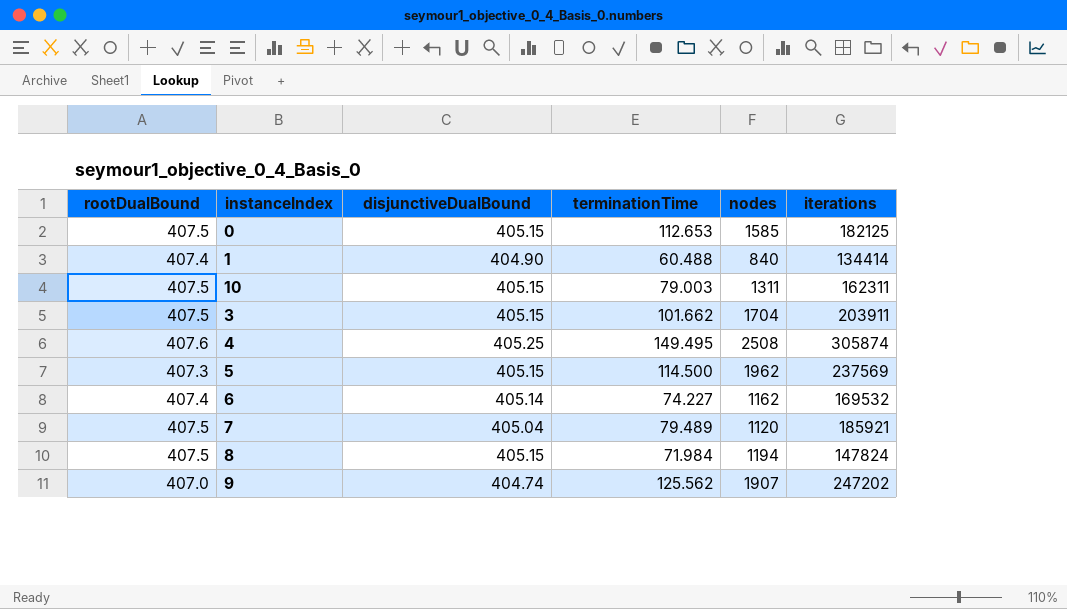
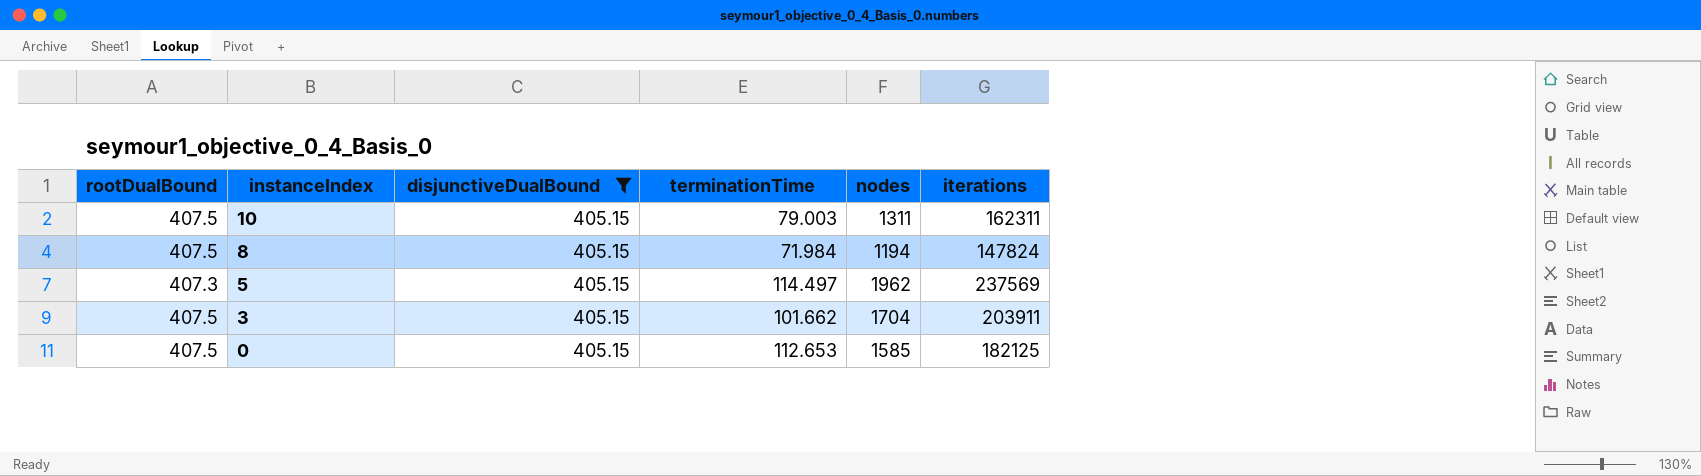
filter: none -> disjunctiveDualBound = 405.15
row order: none -> instanceIndex descending
5 | terminationTime: 114.500 -> 114.497

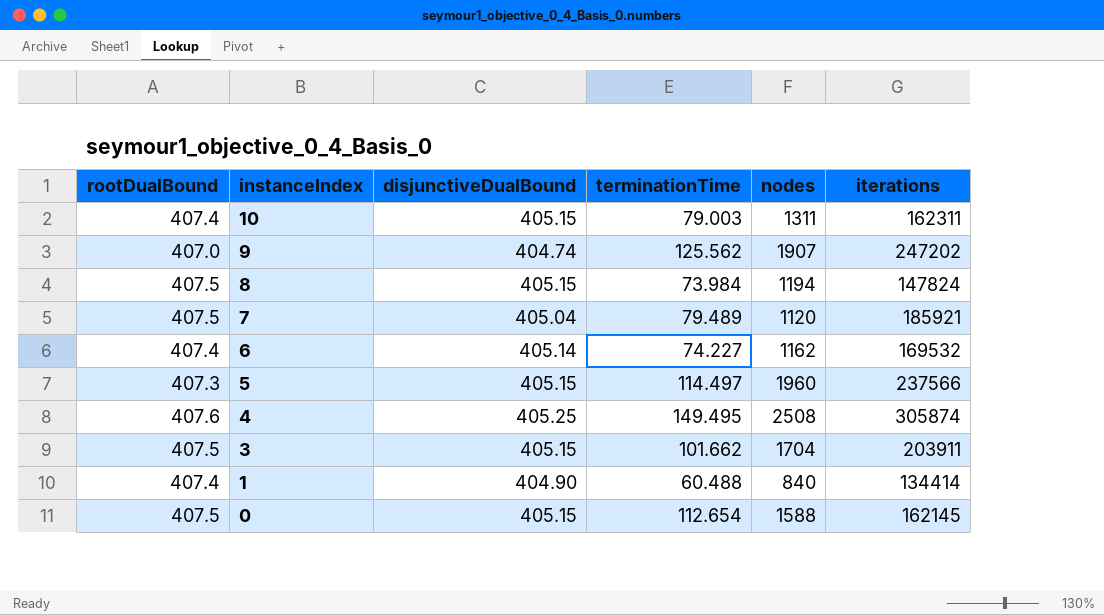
filter: disjunctiveDualBound = 405.15 -> none
10 | rootDualBound: 407.5 -> 407.4
8 | terminationTime: 71.984 -> 73.984
5 | nodes: 1962 -> 1960
5 | iterations: 237569 -> 237566
0 | terminationTime: 112.653 -> 112.654
0 | nodes: 1585 -> 1588
0 | iterations: 182125 -> 162145

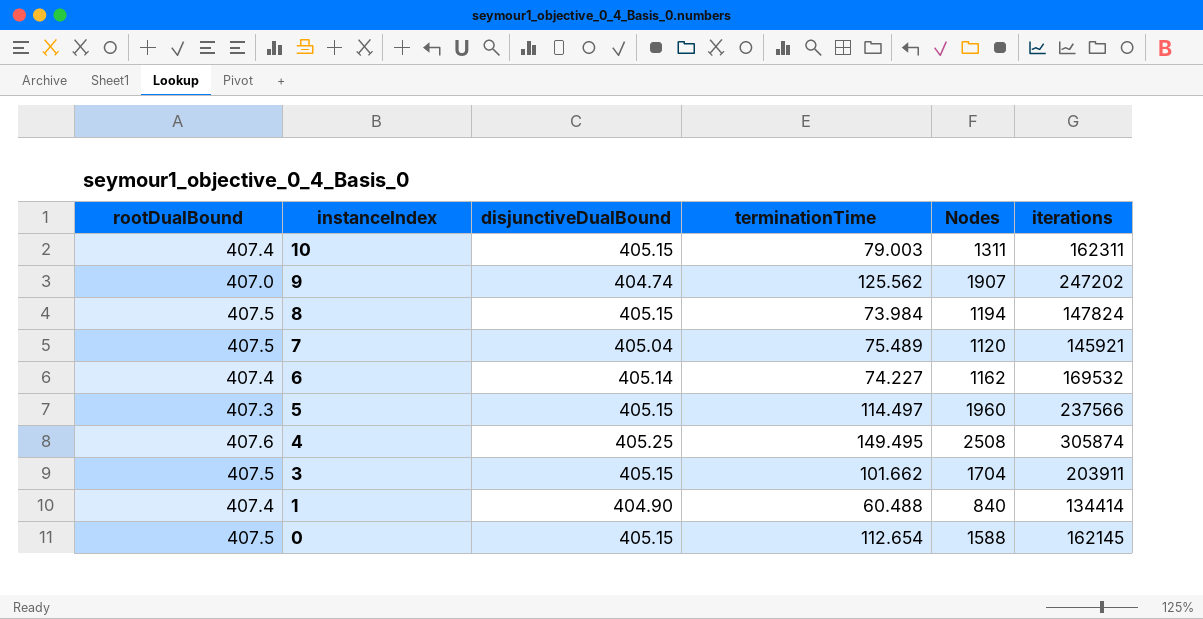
column name: nodes -> Nodes
7 | terminationTime: 79.489 -> 75.489
7 | iterations: 185921 -> 145921

